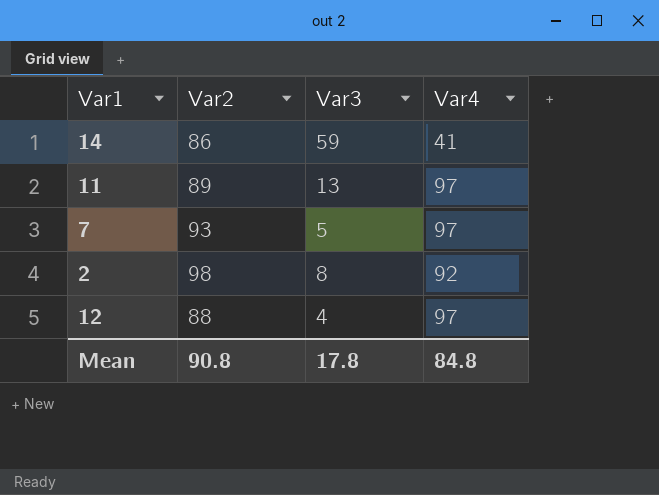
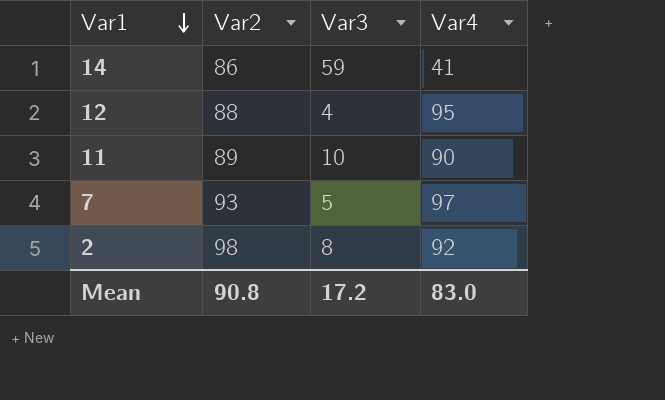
row order: none -> Var1 descending
12 | Var4: 97 -> 95
11 | Var3: 13 -> 10
11 | Var4: 97 -> 90
Mean | Var3: 17.8 -> 17.2
Mean | Var4: 84.8 -> 83.0

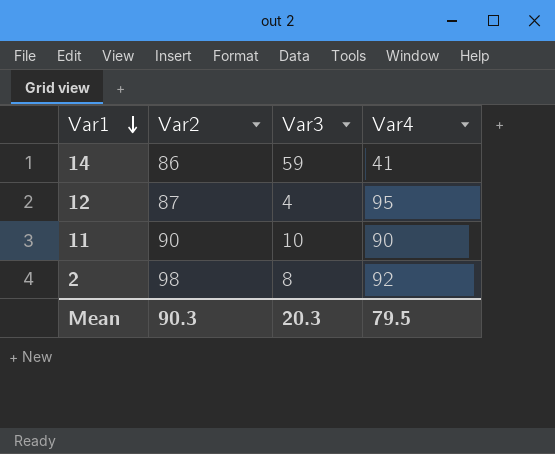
row 7: 93 | 5 | 97 -> none
12 | Var2: 88 -> 87
11 | Var2: 89 -> 90
Mean | Var2: 90.8 -> 90.3
Mean | Var3: 17.2 -> 20.3
Mean | Var4: 83.0 -> 79.5

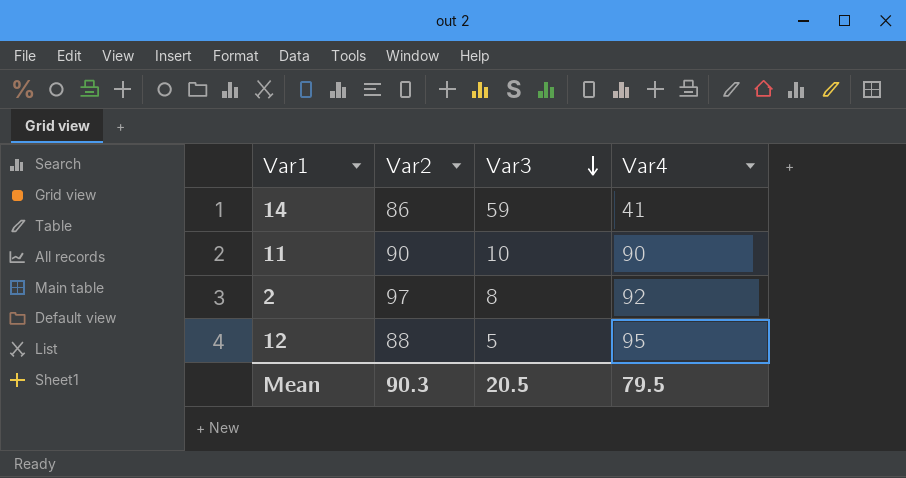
row order: Var1 descending -> Var3 descending
2 | Var2: 98 -> 97
12 | Var2: 87 -> 88
12 | Var3: 4 -> 5
Mean | Var3: 20.3 -> 20.5

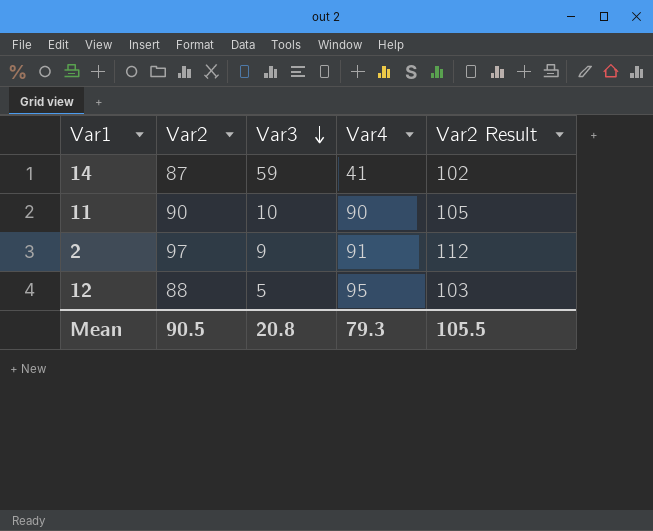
column Var2 Result | formula: none -> [Var2] + 15
14 | Var2: 86 -> 87
2 | Var3: 8 -> 9
2 | Var4: 92 -> 91
Mean | Var2: 90.3 -> 90.5
Mean | Var3: 20.5 -> 20.8
Mean | Var4: 79.5 -> 79.3

